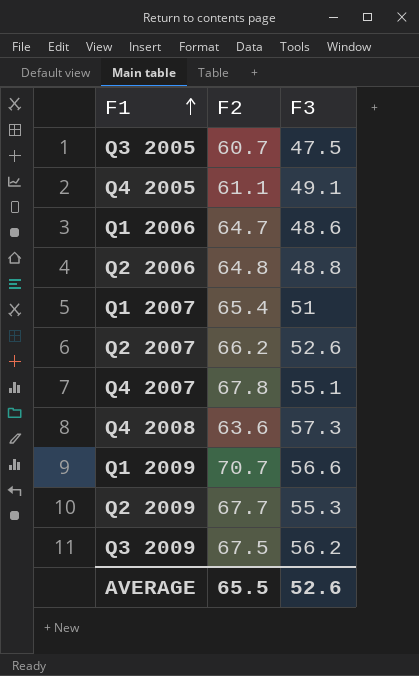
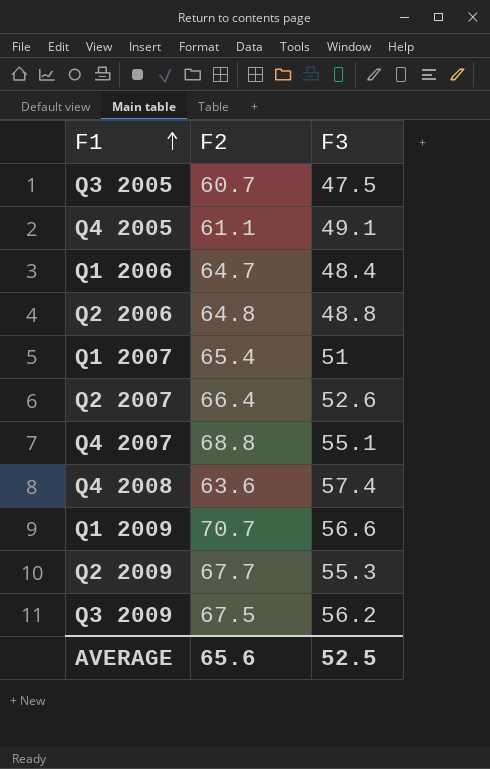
Q1 2006 | F3: 48.6 -> 48.4
Q2 2007 | F2: 66.2 -> 66.4
Q4 2007 | F2: 67.8 -> 68.8
Q4 2008 | F3: 57.3 -> 57.4
AVERAGE | F2: 65.5 -> 65.6
AVERAGE | F3: 52.6 -> 52.5

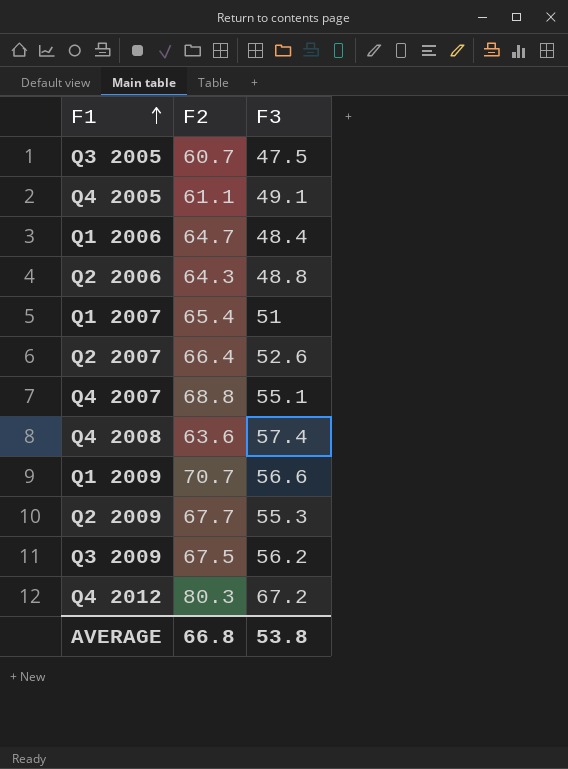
Q2 2006 | F2: 64.8 -> 64.3
row Q4 2012: none -> 80.3 | 67.2
AVERAGE | F2: 65.6 -> 66.8
AVERAGE | F3: 52.5 -> 53.8

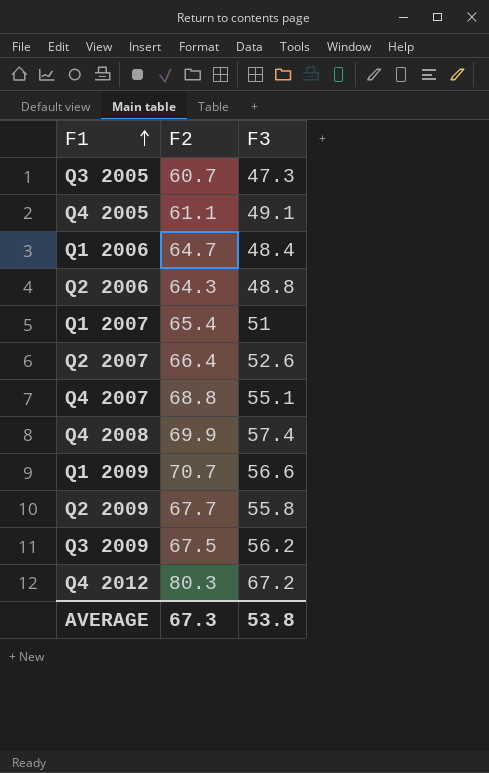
Q3 2005 | F3: 47.5 -> 47.3
Q4 2008 | F2: 63.6 -> 69.9
Q2 2009 | F3: 55.3 -> 55.8
AVERAGE | F2: 66.8 -> 67.3

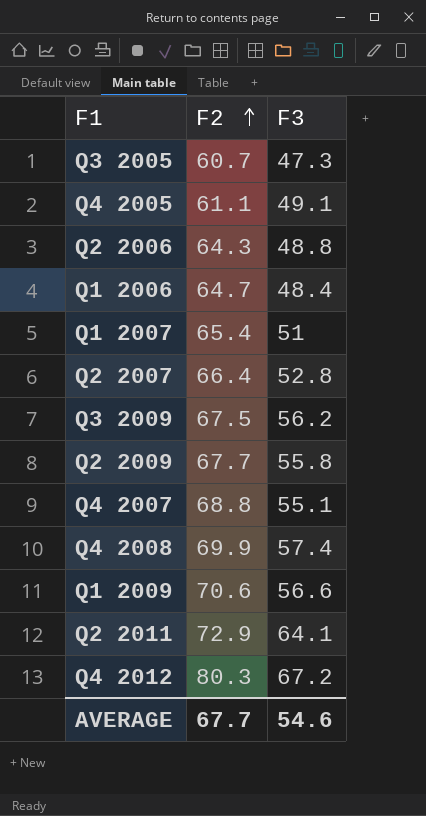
row order: F1 ascending -> F2 ascending
Q2 2007 | F3: 52.6 -> 52.8
Q1 2009 | F2: 70.7 -> 70.6
row Q2 2011: none -> 72.9 | 64.1
AVERAGE | F2: 67.3 -> 67.7
AVERAGE | F3: 53.8 -> 54.6

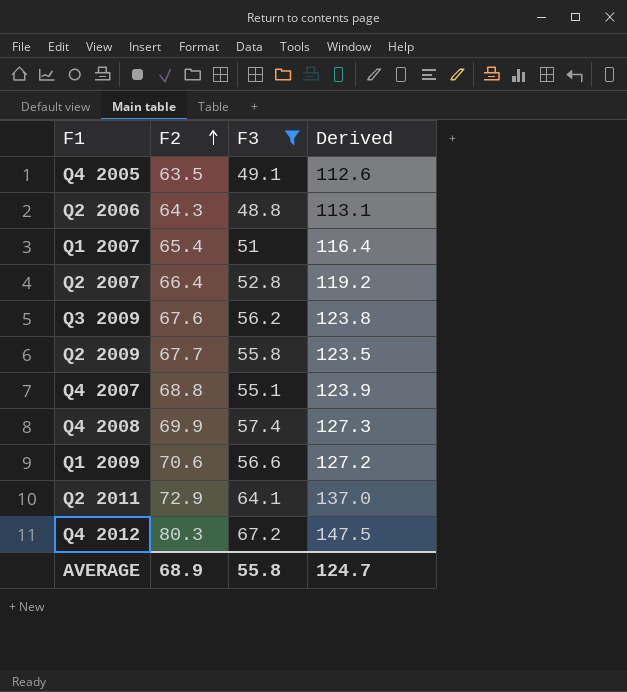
filter: none -> F3 >= 48.8
column Derived | formula: none -> [F2] + [F3]
Q4 2005 | F2: 61.1 -> 63.5
Q3 2009 | F2: 67.5 -> 67.6
AVERAGE | F2: 67.7 -> 68.9
AVERAGE | F3: 54.6 -> 55.8

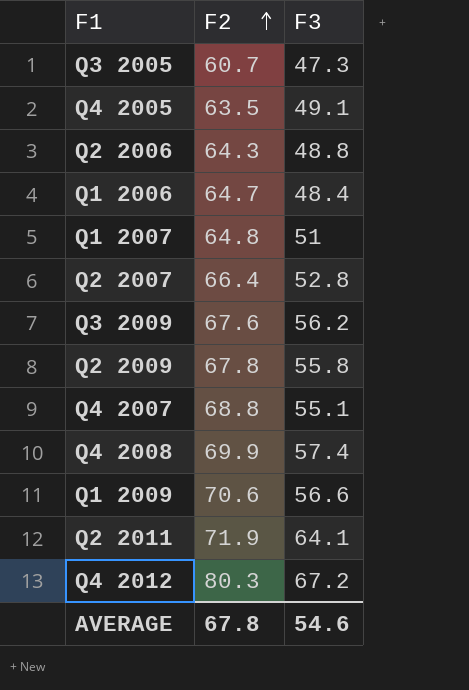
filter: F3 >= 48.8 -> none
column Derived | formula: [F2] + [F3] -> none
Q1 2007 | F2: 65.4 -> 64.8
Q2 2009 | F2: 67.7 -> 67.8
Q2 2011 | F2: 72.9 -> 71.9
AVERAGE | F2: 68.9 -> 67.8
AVERAGE | F3: 55.8 -> 54.6

